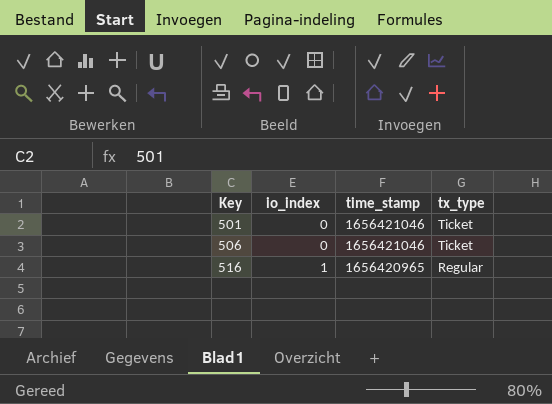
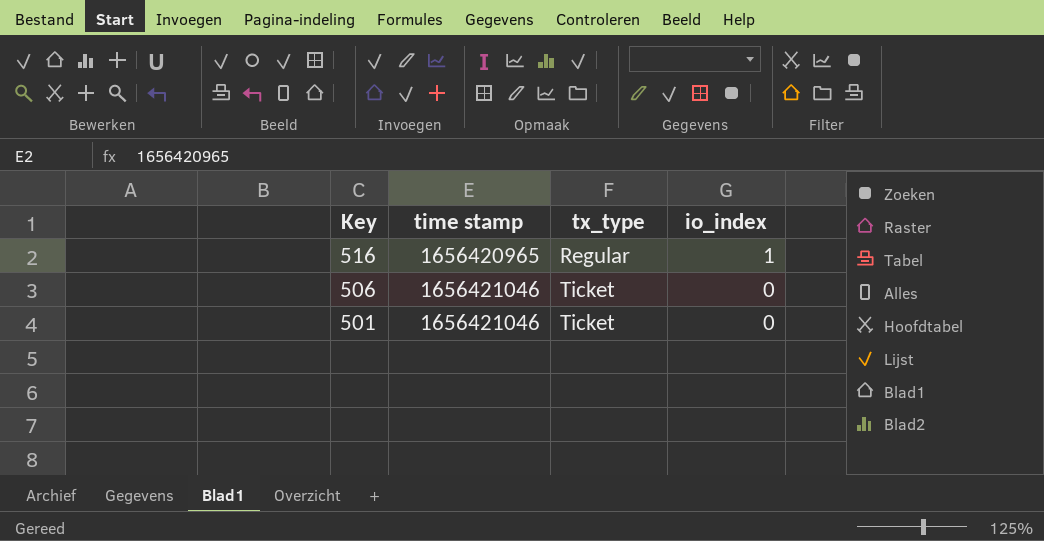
row order: Key ascending -> Key descending
column name: time_stamp -> time stamp
column io_index | position: 2 -> 4

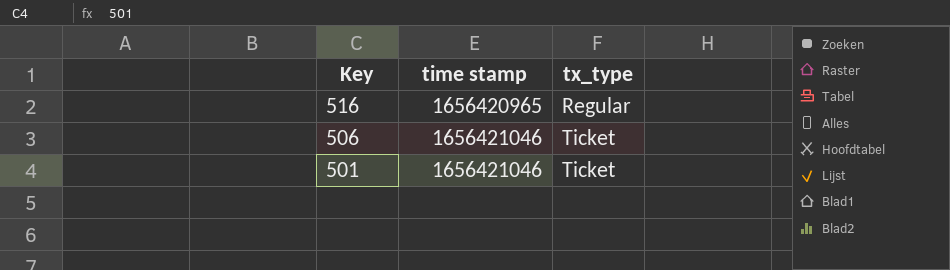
column io_index | position: 4 -> none

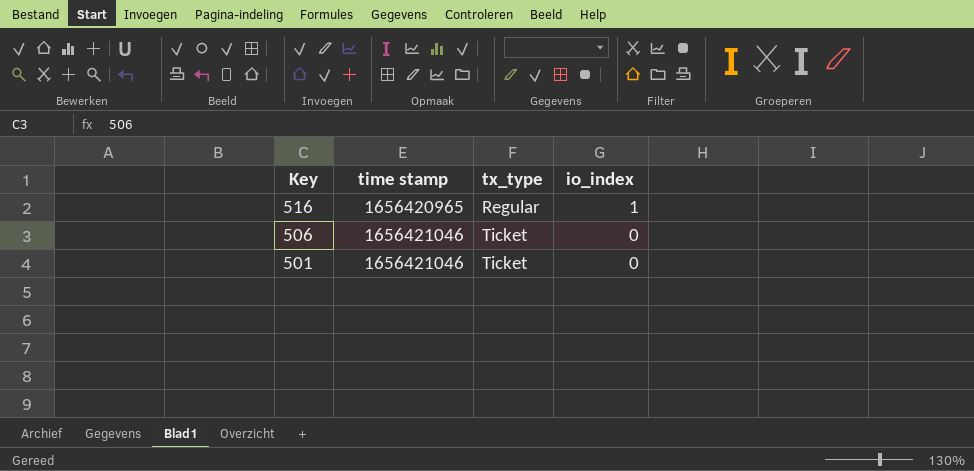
column io_index | position: none -> 4

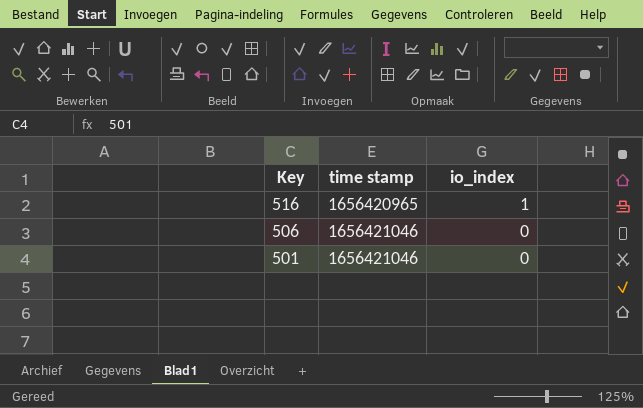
column tx_type | position: 3 -> none

